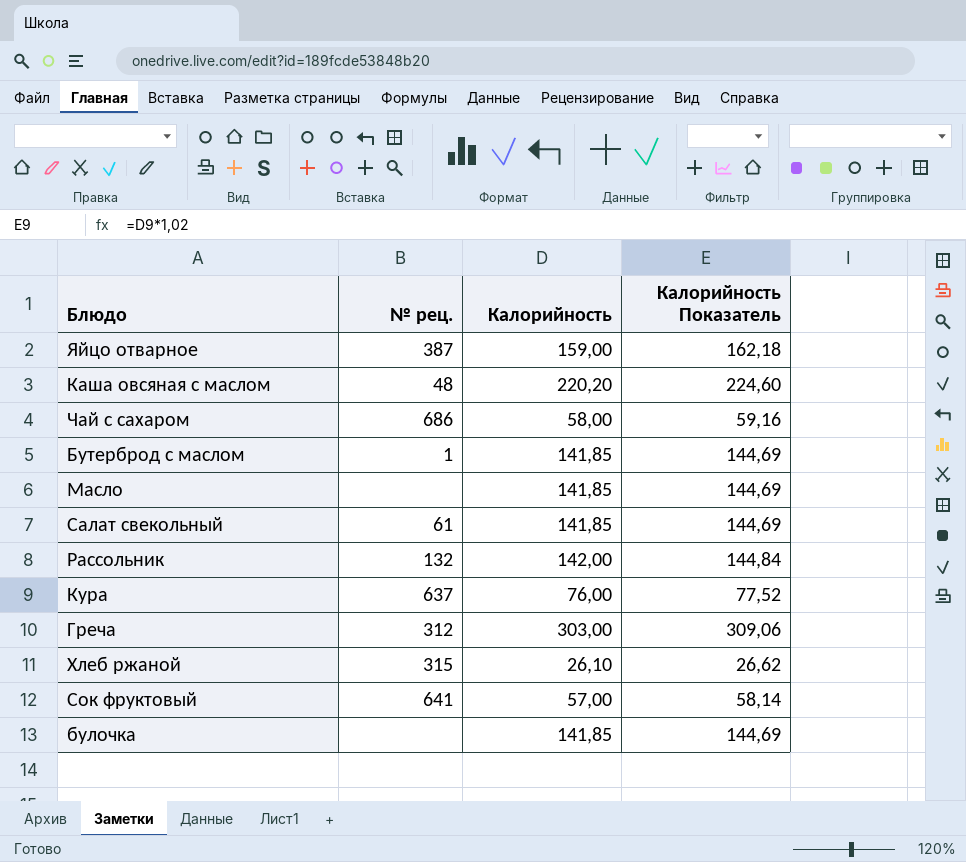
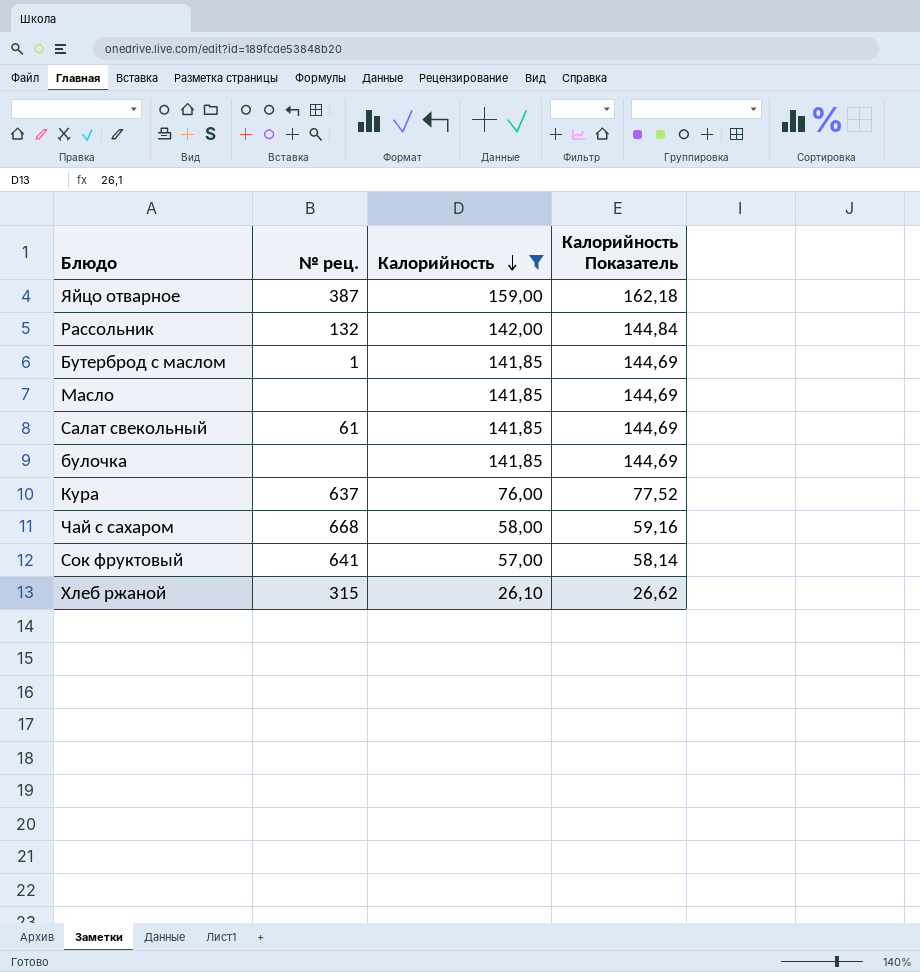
filter: none -> Калорийность <= 159,00
row order: none -> Калорийность descending
Чай с сахаром | № рец.: 686 -> 668

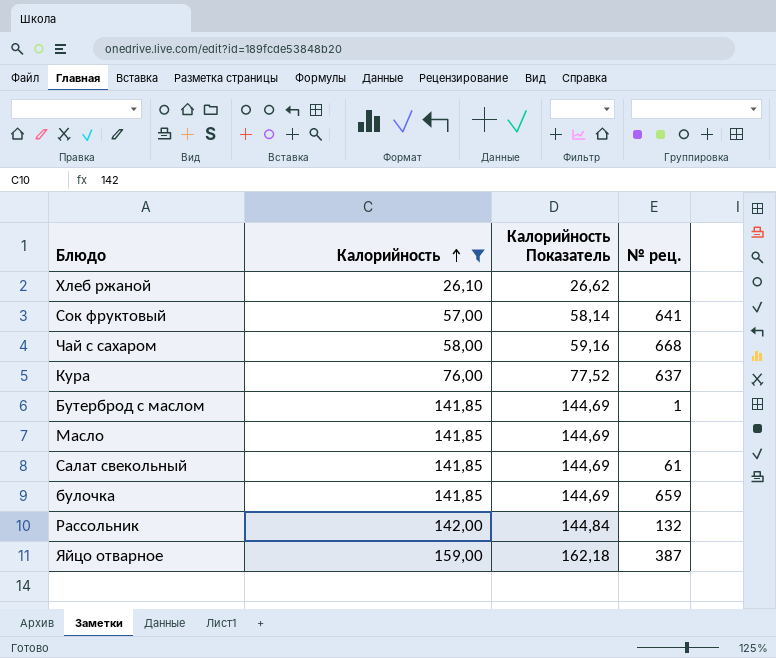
row order: Калорийность descending -> Калорийность ascending
column № рец. | position: 2 -> 4
Хлеб ржаной | № рец.: 315 -> none
булочка | № рец.: none -> 659

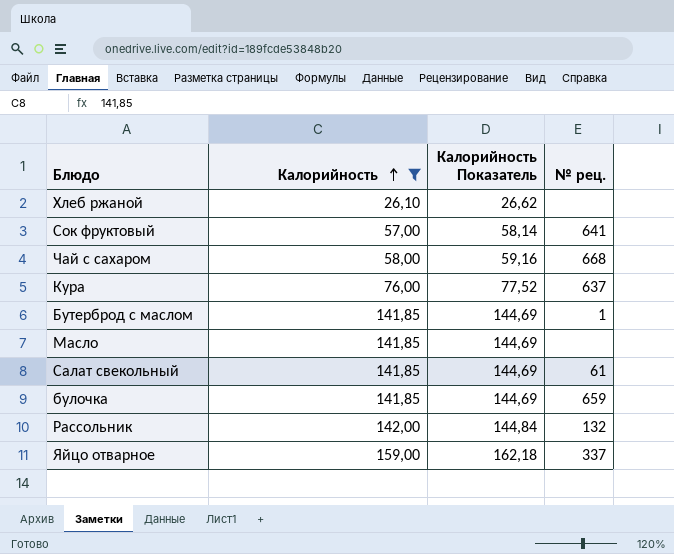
Яйцо отварное | № рец.: 387 -> 337

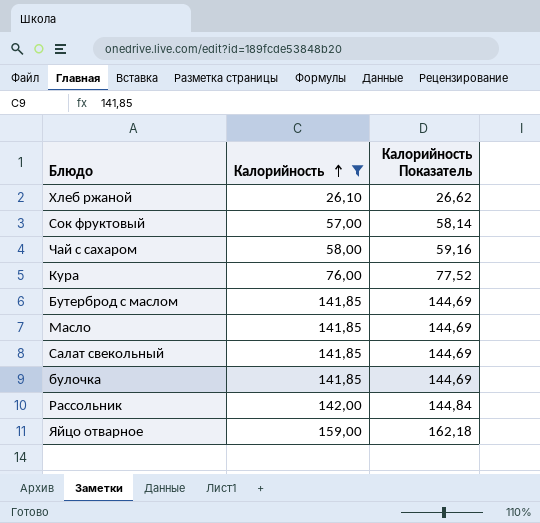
column № рец. | position: 4 -> none

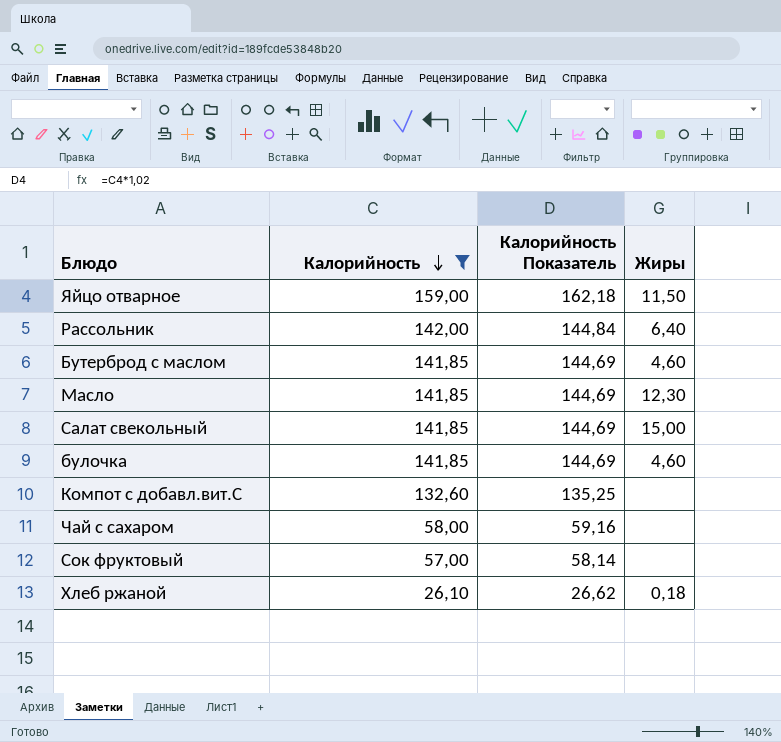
row order: Калорийность ascending -> Калорийность descending
column Жиры | position: none -> 4
row Кура: 76,00 | 77,52 -> none
row Компот с добавл.вит.С: none -> 132,60 | 135,25 | none

